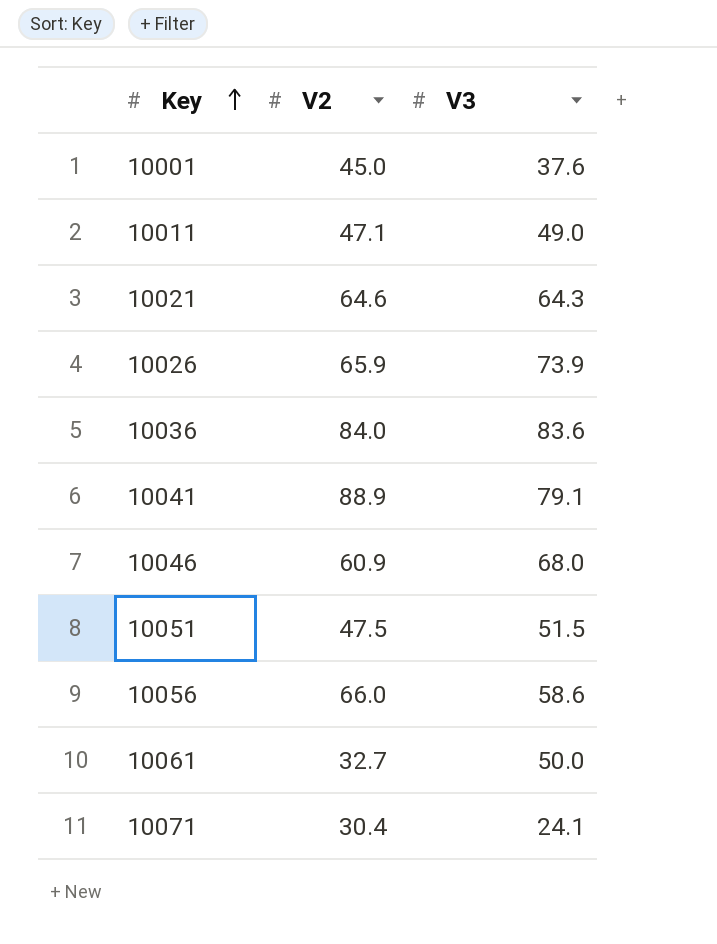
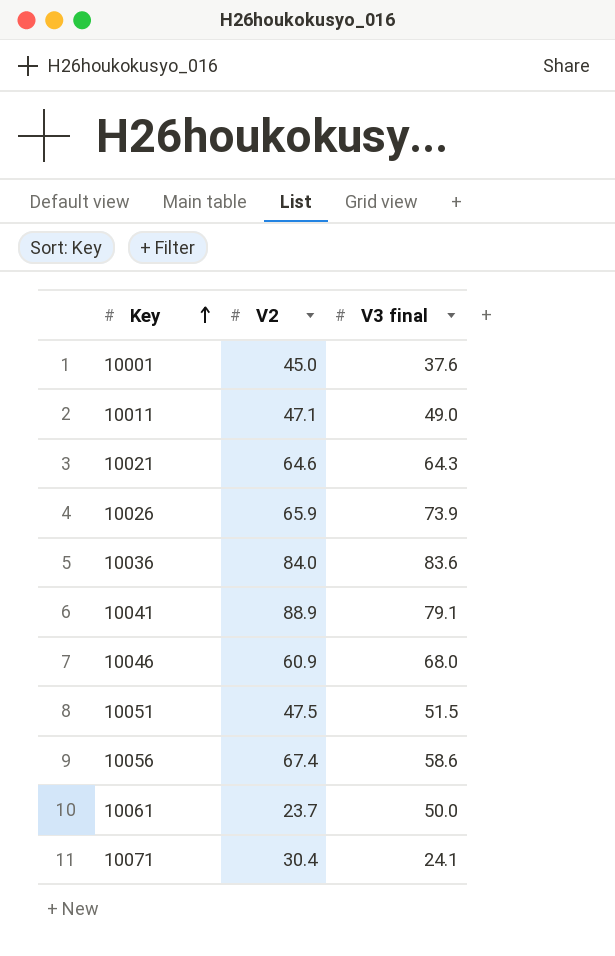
column name: V3 -> V3 final
10056 | V2: 66.0 -> 67.4
10061 | V2: 32.7 -> 23.7

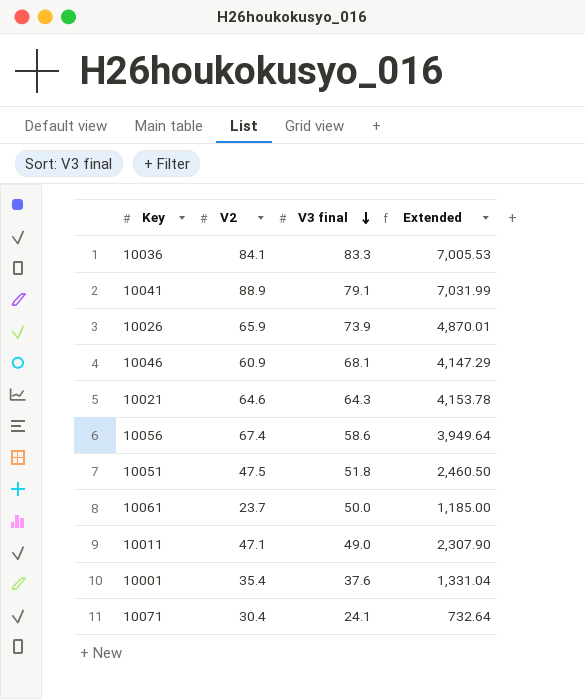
row order: Key ascending -> V3 final descending
column Extended | formula: none -> [V2] * [V3 final]
10036 | V2: 84.0 -> 84.1
10036 | V3 final: 83.6 -> 83.3
10046 | V3 final: 68.0 -> 68.1
10051 | V3 final: 51.5 -> 51.8
10001 | V2: 45.0 -> 35.4

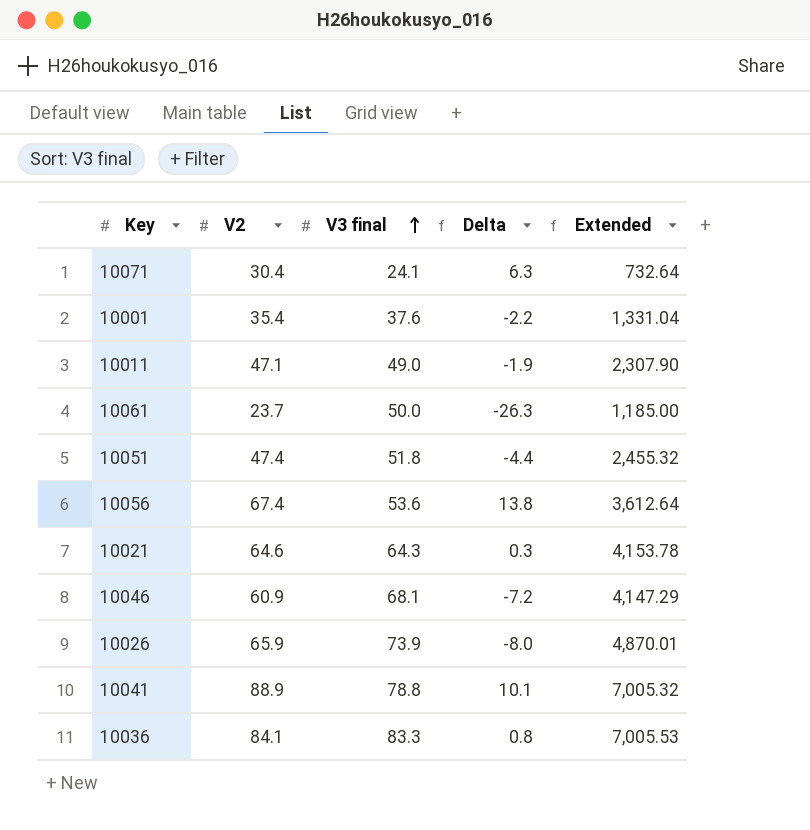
row order: V3 final descending -> V3 final ascending
column Delta | formula: none -> [V2] - [V3 final]
10051 | V2: 47.5 -> 47.4
10051 | Extended: 2,460.50 -> 2,455.32
10056 | V3 final: 58.6 -> 53.6
10056 | Extended: 3,949.64 -> 3,612.64
10041 | V3 final: 79.1 -> 78.8
10041 | Extended: 7,031.99 -> 7,005.32

